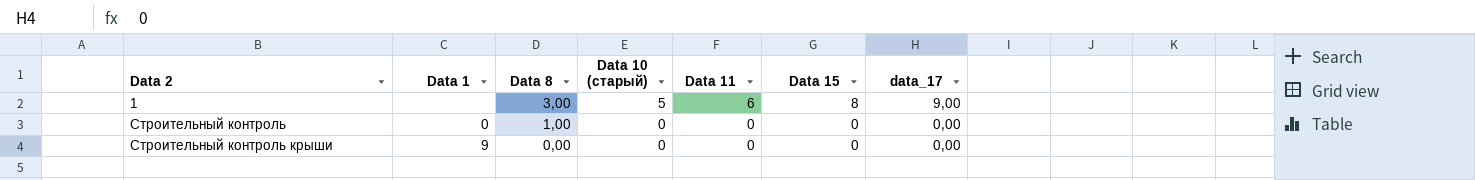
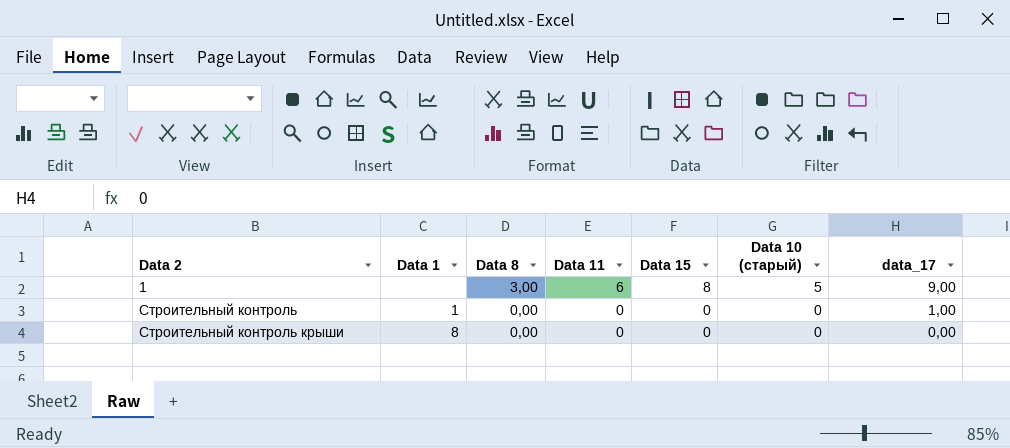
column Data 10 (старый) | position: 4 -> 6
Строительный контроль | Data 1: 0 -> 1
Строительный контроль | Data 8: 1,00 -> 0,00
Строительный контроль | data_17: 0,00 -> 1,00
Строительный контроль крыши | Data 1: 9 -> 8

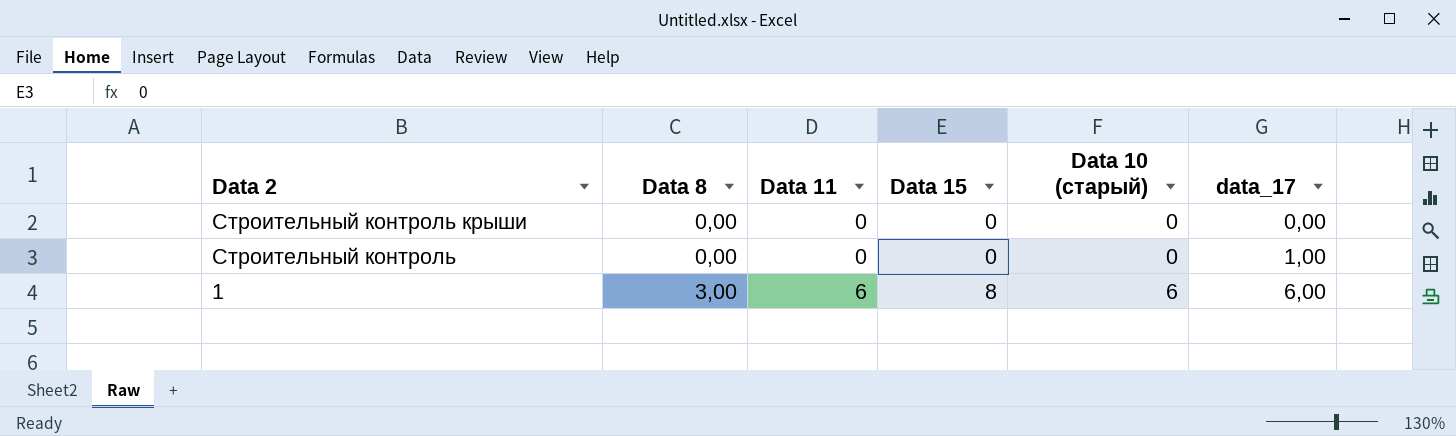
row order: Data 2 ascending -> Data 2 descending
column Data 1 | position: 2 -> none
1 | Data 10 (старый): 5 -> 6
1 | data_17: 9,00 -> 6,00

